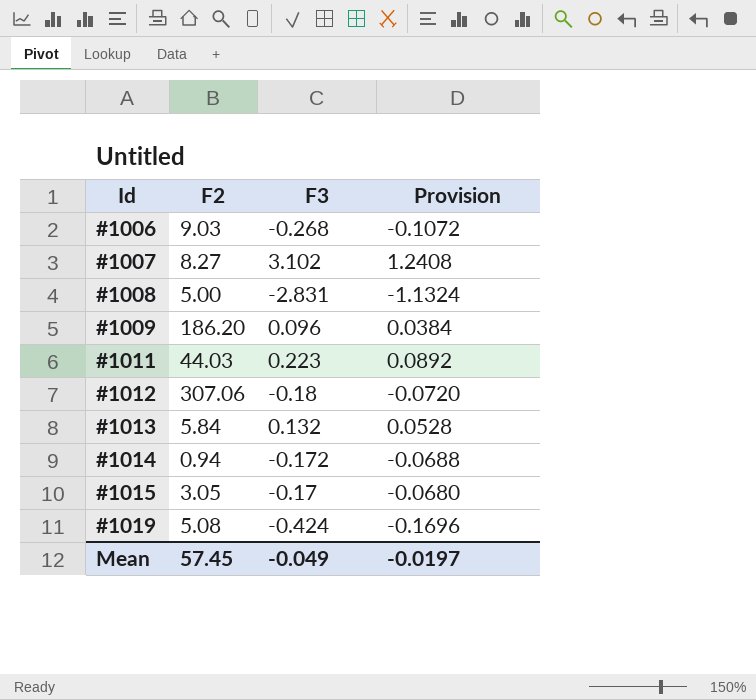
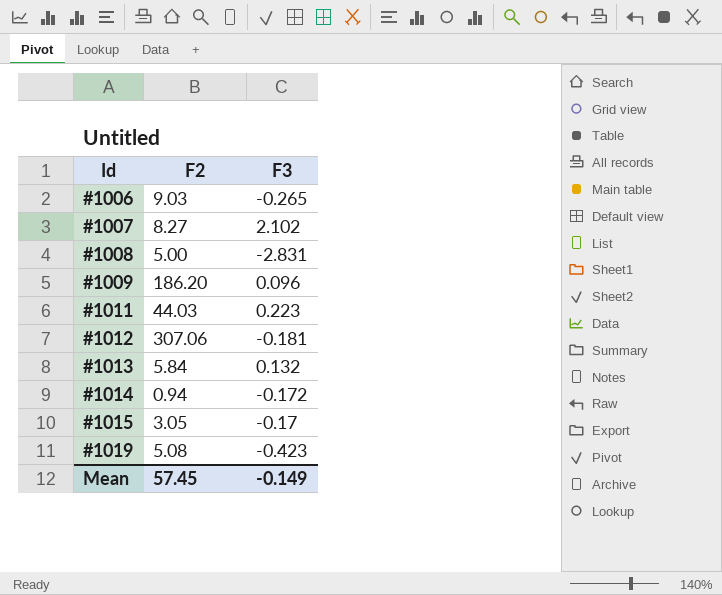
column Provision | formula: [F3] * 0.4 -> none
#1006 | F3: -0.268 -> -0.265
#1007 | F3: 3.102 -> 2.102
#1012 | F3: -0.18 -> -0.181
#1019 | F3: -0.424 -> -0.423
Mean | F3: -0.049 -> -0.149

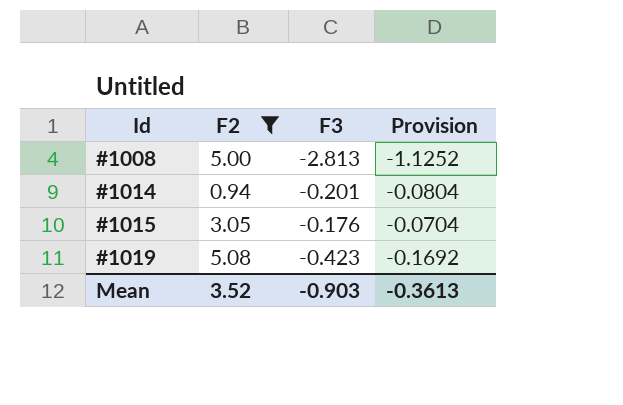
filter: none -> F2 <= 5.08
column Provision | formula: none -> [F3] * 0.4
#1008 | F3: -2.831 -> -2.813
#1014 | F3: -0.172 -> -0.201
#1015 | F3: -0.17 -> -0.176
Mean | F2: 57.45 -> 3.52
Mean | F3: -0.149 -> -0.903

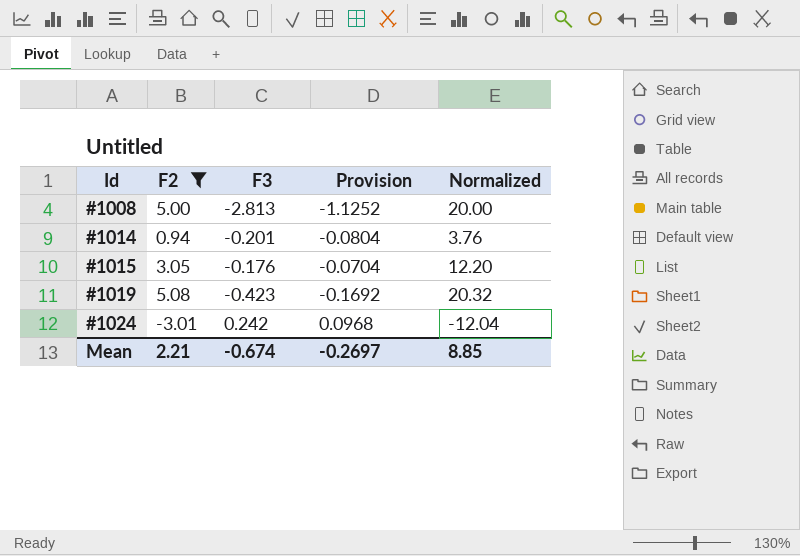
column Normalized | formula: none -> [F2] * 4
row #1024: none -> -3.01 | 0.242 | 0.0968 | -12.04
Mean | F2: 3.52 -> 2.21
Mean | F3: -0.903 -> -0.674
Mean | Provision: -0.3613 -> -0.2697

